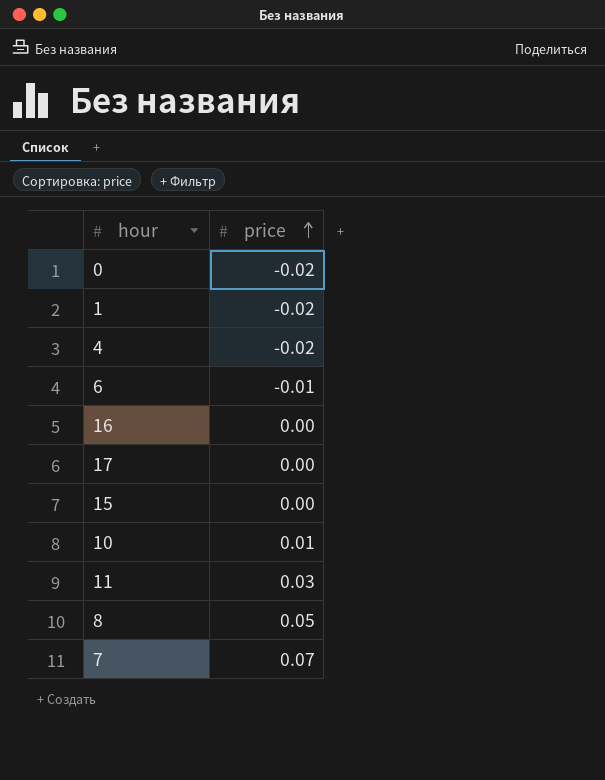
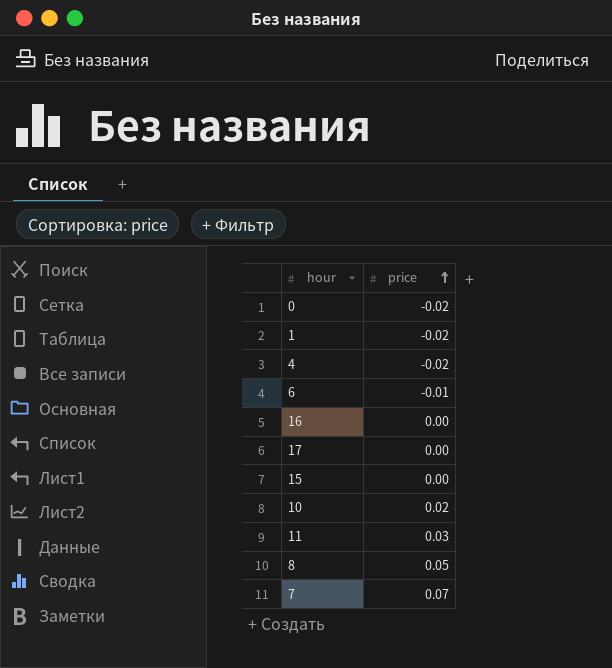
10 | price: 0.01 -> 0.02

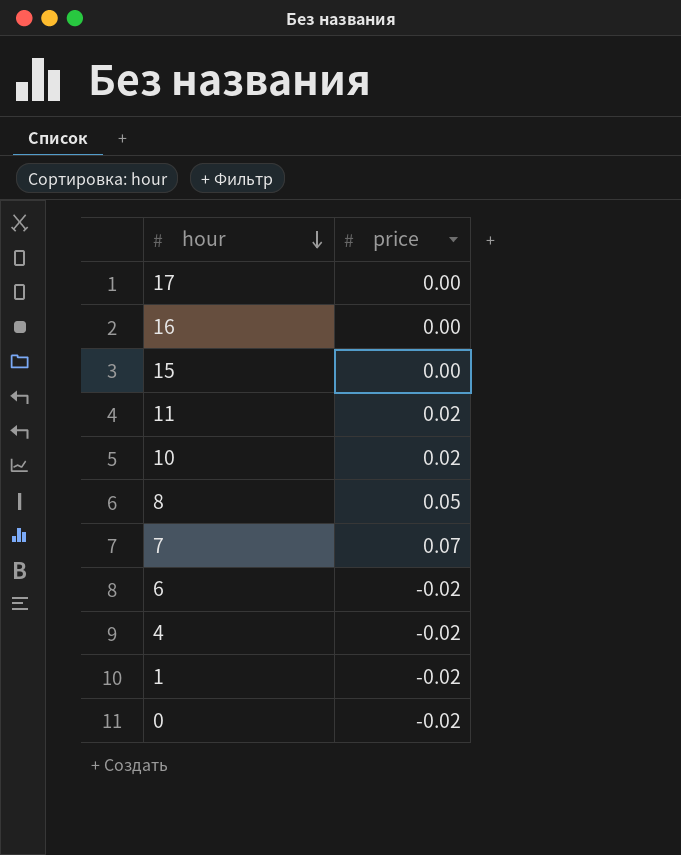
row order: price ascending -> hour descending
11 | price: 0.03 -> 0.02
6 | price: -0.01 -> -0.02

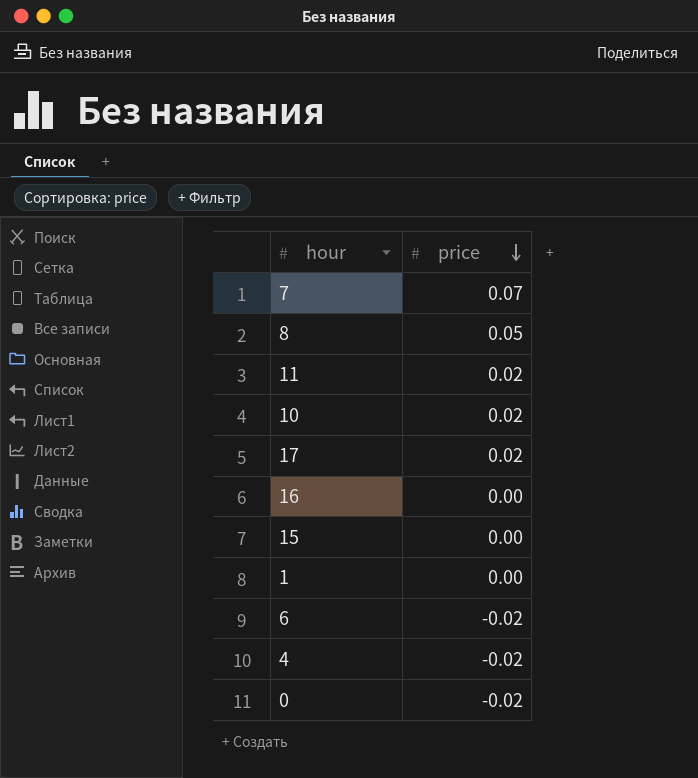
row order: hour descending -> price descending
17 | price: 0.00 -> 0.02
1 | price: -0.02 -> 0.00

